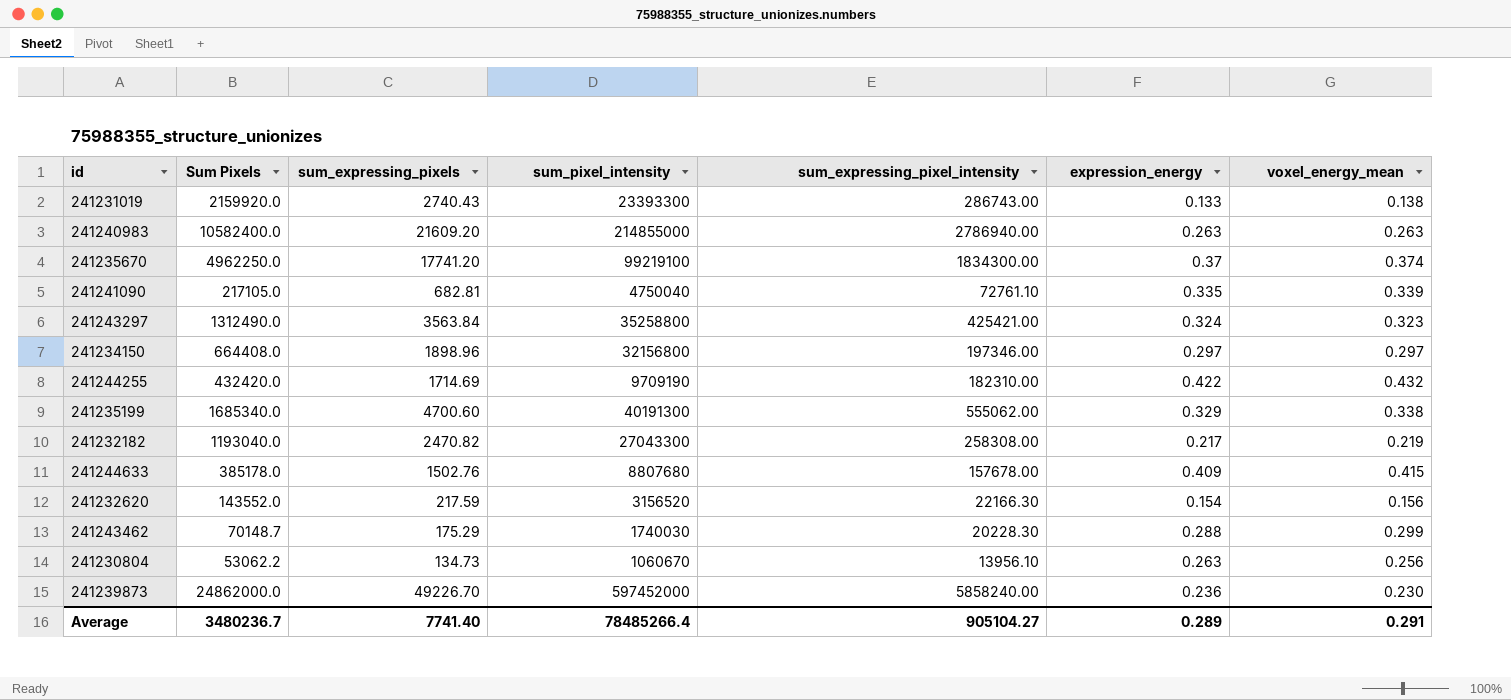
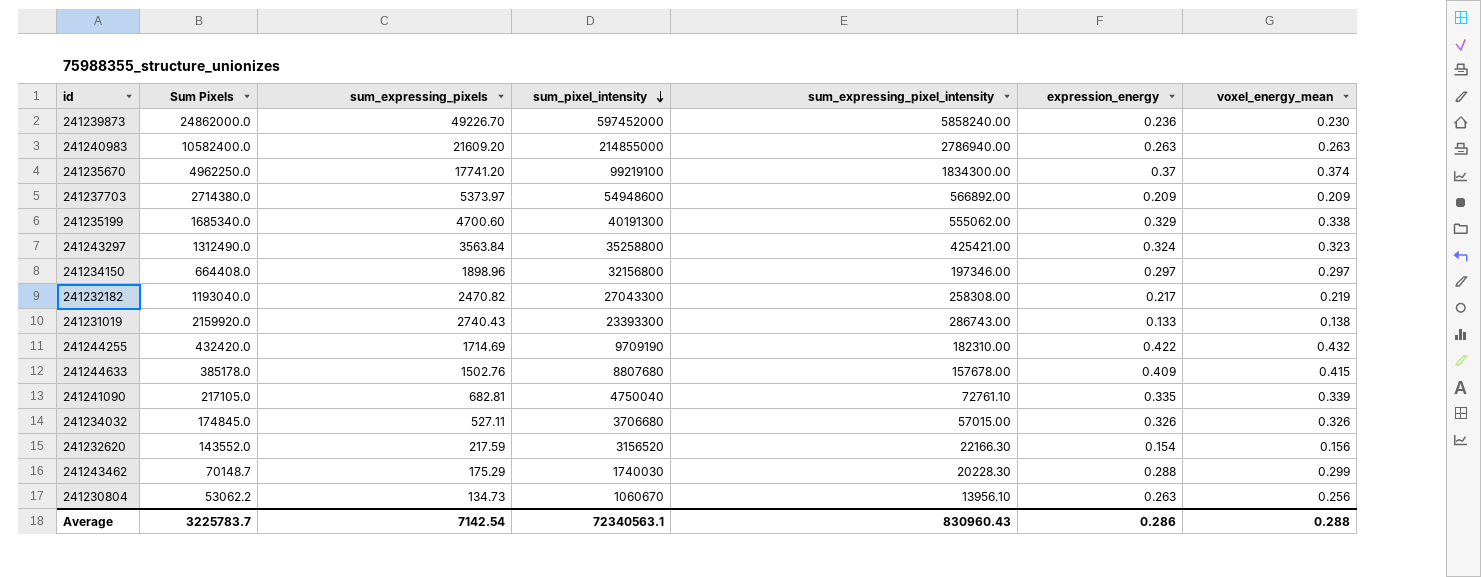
row order: none -> sum_pixel_intensity descending
row 241237703: none -> 2714380.0 | 5373.97 | 54948600 | 566892.00 | 0.209 | 0.209
row 241234032: none -> 174845.0 | 527.11 | 3706680 | 57015.00 | 0.326 | 0.326
Average | Sum Pixels: 3480236.7 -> 3225783.7
Average | sum_expressing_pixels: 7741.40 -> 7142.54
Average | sum_pixel_intensity: 78485266.4 -> 72340563.1
Average | sum_expressing_pixel_intensity: 905104.27 -> 830960.43
Average | expression_energy: 0.289 -> 0.286
Average | voxel_energy_mean: 0.291 -> 0.288

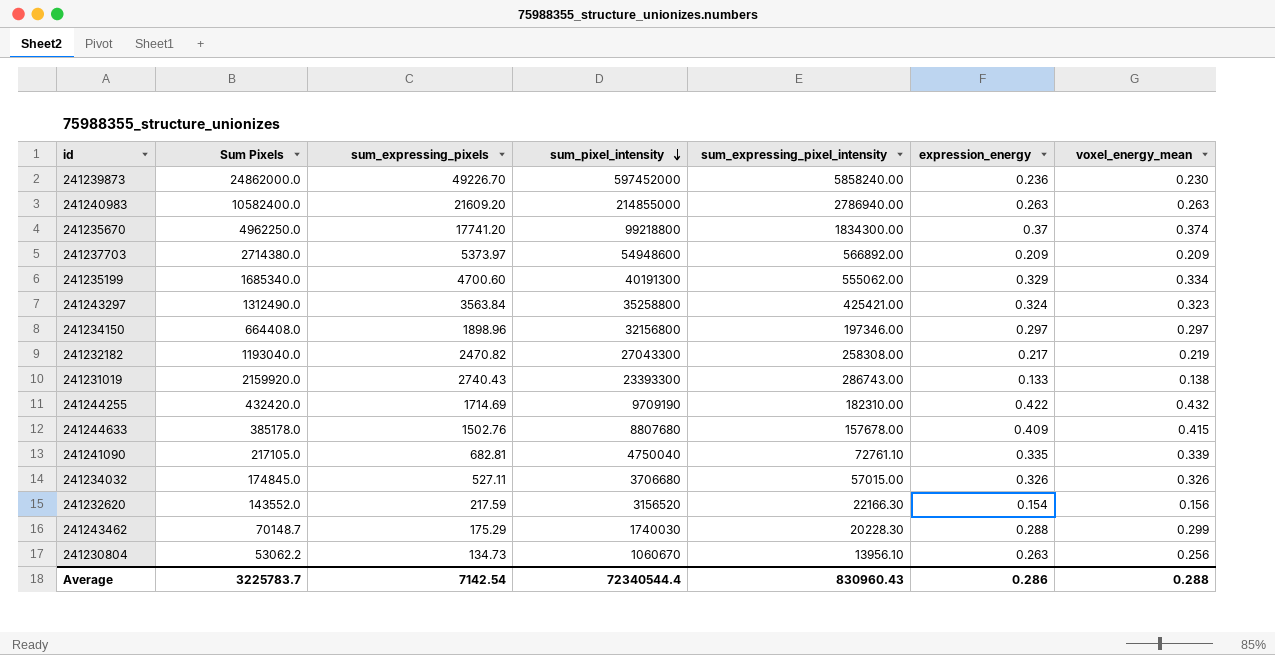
241235670 | sum_pixel_intensity: 99219100 -> 99218800
241235199 | voxel_energy_mean: 0.338 -> 0.334
Average | sum_pixel_intensity: 72340563.1 -> 72340544.4

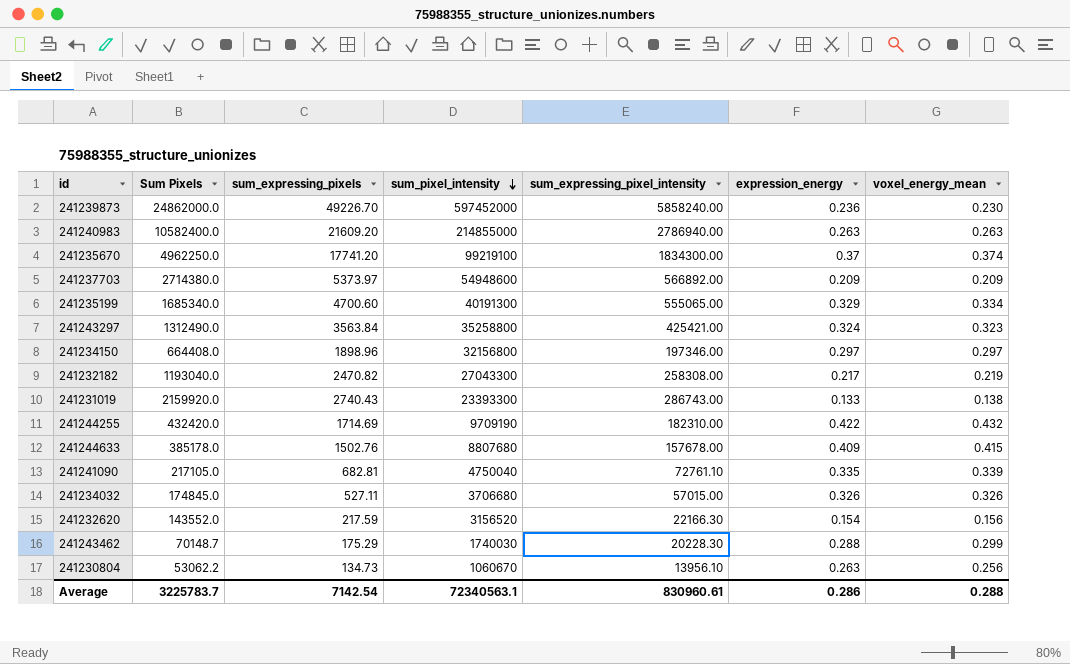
241235670 | sum_pixel_intensity: 99218800 -> 99219100
241235199 | sum_expressing_pixel_intensity: 555062.00 -> 555065.00
Average | sum_pixel_intensity: 72340544.4 -> 72340563.1
Average | sum_expressing_pixel_intensity: 830960.43 -> 830960.61

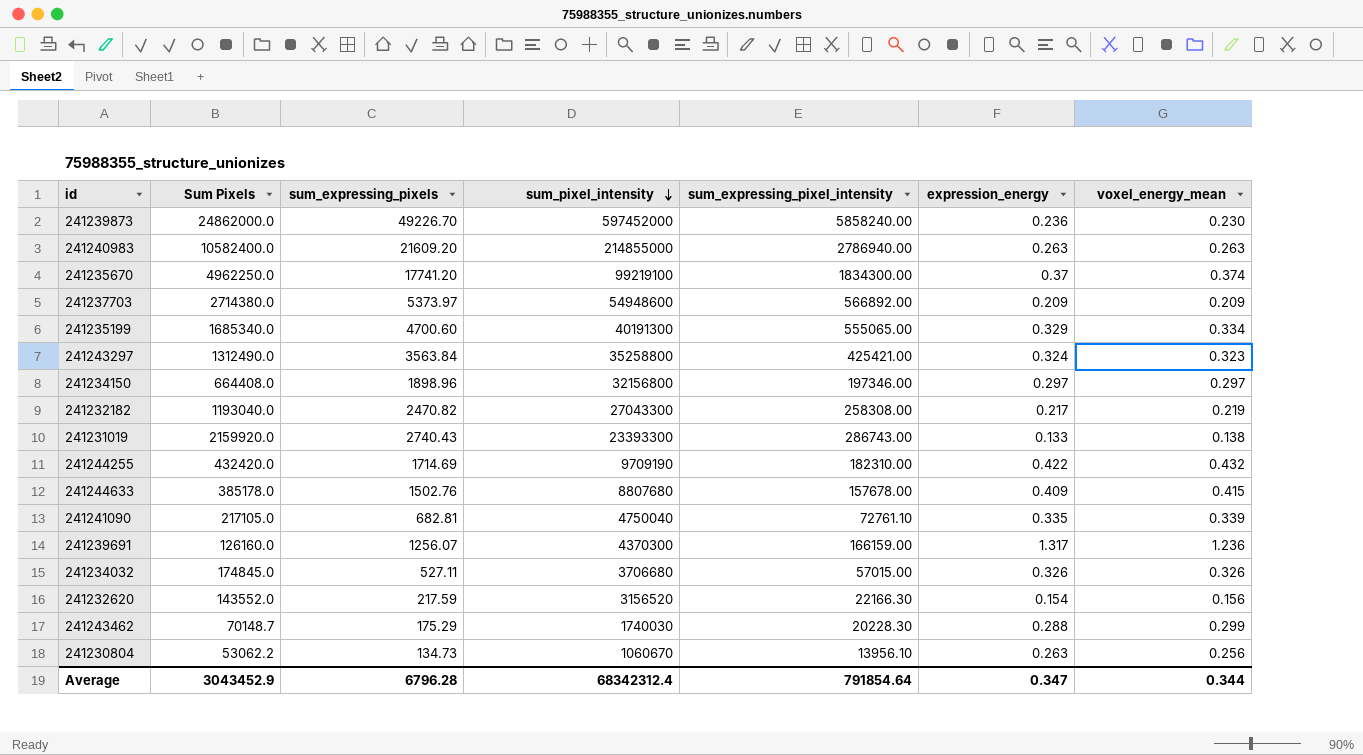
row 241239691: none -> 126160.0 | 1256.07 | 4370300 | 166159.00 | 1.317 | 1.236
Average | Sum Pixels: 3225783.7 -> 3043452.9
Average | sum_expressing_pixels: 7142.54 -> 6796.28
Average | sum_pixel_intensity: 72340563.1 -> 68342312.4
Average | sum_expressing_pixel_intensity: 830960.61 -> 791854.64
Average | expression_energy: 0.286 -> 0.347
Average | voxel_energy_mean: 0.288 -> 0.344

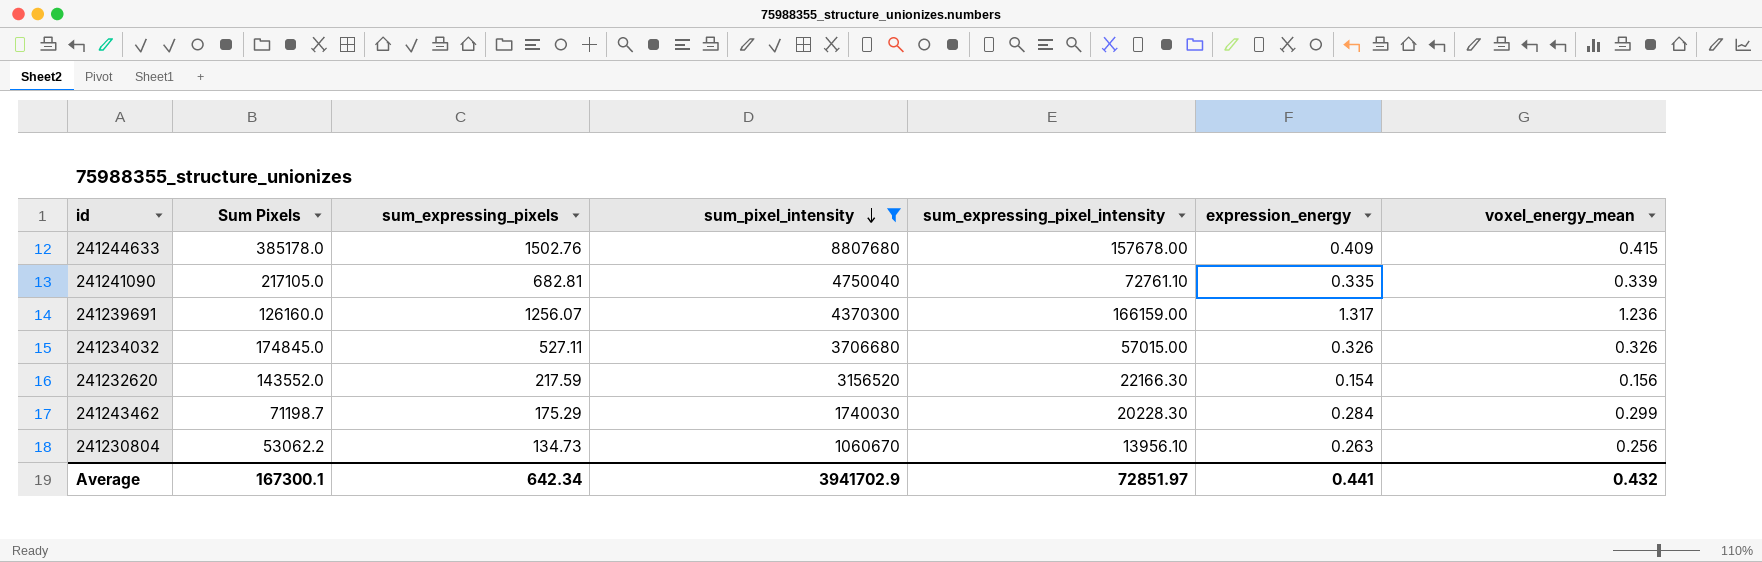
filter: none -> sum_pixel_intensity <= 8807680
241243462 | Sum Pixels: 70148.7 -> 71198.7
241243462 | expression_energy: 0.288 -> 0.284
Average | Sum Pixels: 3043452.9 -> 167300.1
Average | sum_expressing_pixels: 6796.28 -> 642.34
Average | sum_pixel_intensity: 68342312.4 -> 3941702.9
Average | sum_expressing_pixel_intensity: 791854.64 -> 72851.97
Average | expression_energy: 0.347 -> 0.441
Average | voxel_energy_mean: 0.344 -> 0.432

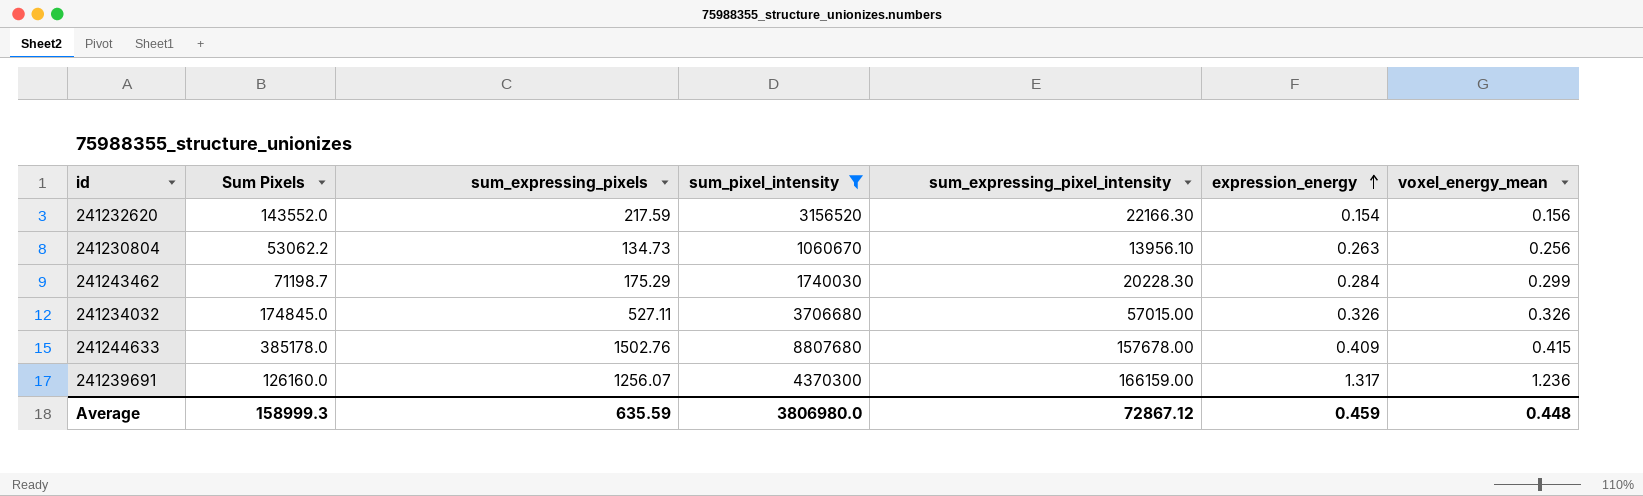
row order: sum_pixel_intensity descending -> expression_energy ascending
row 241241090: 217105.0 | 682.81 | 4750040 | 72761.10 | 0.335 | 0.339 -> none
Average | Sum Pixels: 167300.1 -> 158999.3
Average | sum_expressing_pixels: 642.34 -> 635.59
Average | sum_pixel_intensity: 3941702.9 -> 3806980.0
Average | sum_expressing_pixel_intensity: 72851.97 -> 72867.12
Average | expression_energy: 0.441 -> 0.459
Average | voxel_energy_mean: 0.432 -> 0.448

